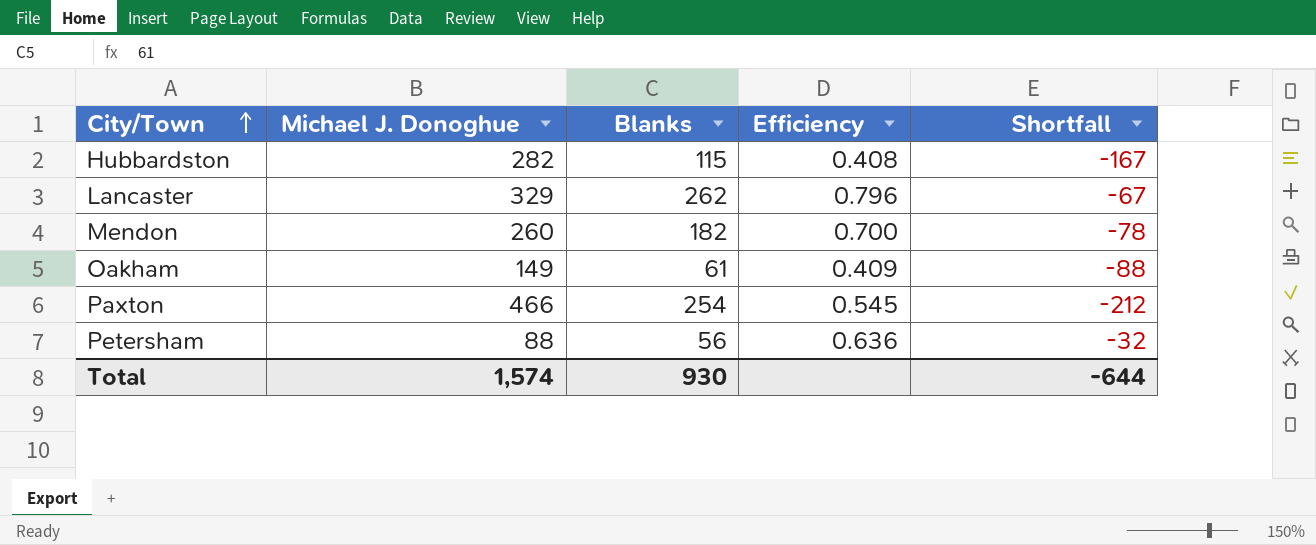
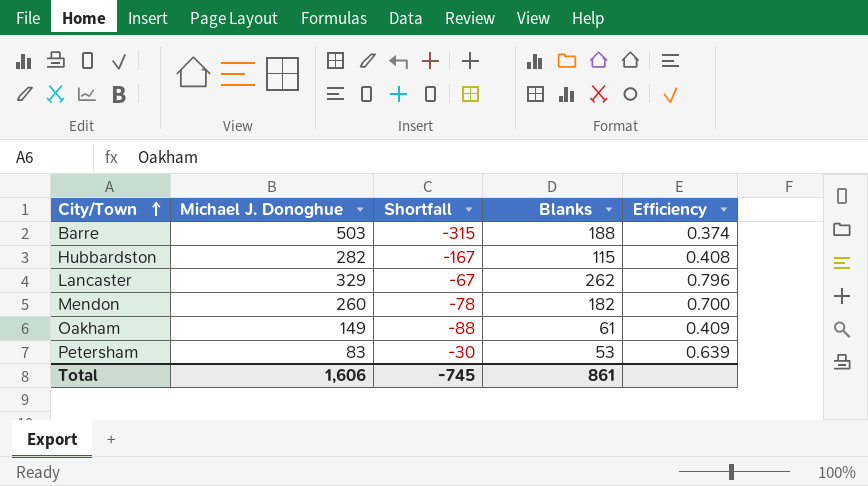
column Shortfall | position: 5 -> 3
row Paxton: 466 | 254 | 0.545 | -212 -> none
row Barre: none -> 503 | -315 | 188 | 0.374
Petersham | Michael J. Donoghue: 88 -> 83
Petersham | Shortfall: -32 -> -30
Petersham | Blanks: 56 -> 53
Petersham | Efficiency: 0.636 -> 0.639
Total | Michael J. Donoghue: 1,574 -> 1,606
Total | Shortfall: -644 -> -745
Total | Blanks: 930 -> 861

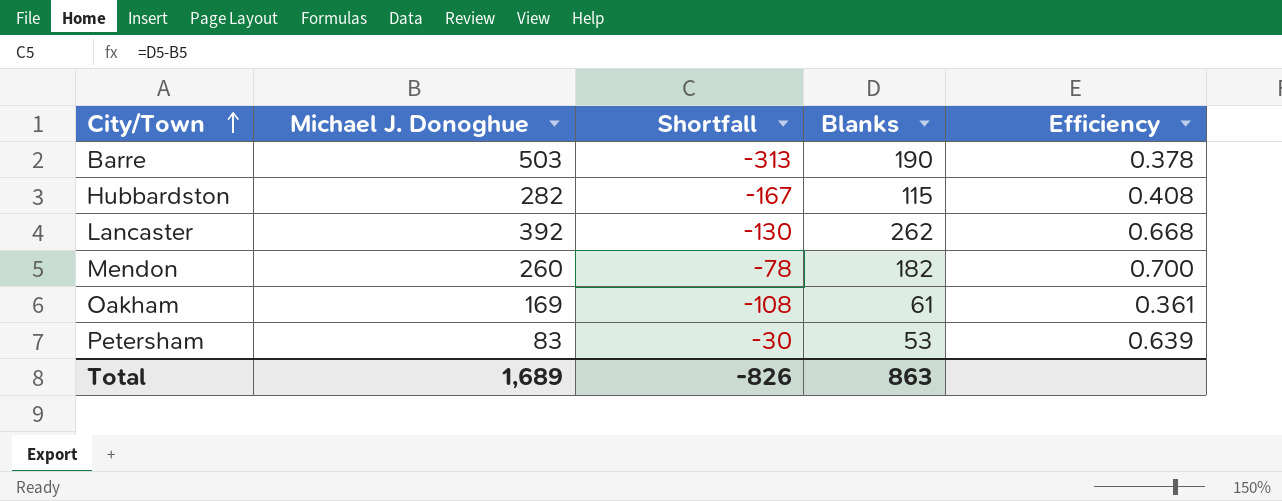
Barre | Shortfall: -315 -> -313
Barre | Blanks: 188 -> 190
Barre | Efficiency: 0.374 -> 0.378
Lancaster | Michael J. Donoghue: 329 -> 392
Lancaster | Shortfall: -67 -> -130
Lancaster | Efficiency: 0.796 -> 0.668
Oakham | Michael J. Donoghue: 149 -> 169
Oakham | Shortfall: -88 -> -108
Oakham | Efficiency: 0.409 -> 0.361
Total | Michael J. Donoghue: 1,606 -> 1,689
Total | Shortfall: -745 -> -826
Total | Blanks: 861 -> 863

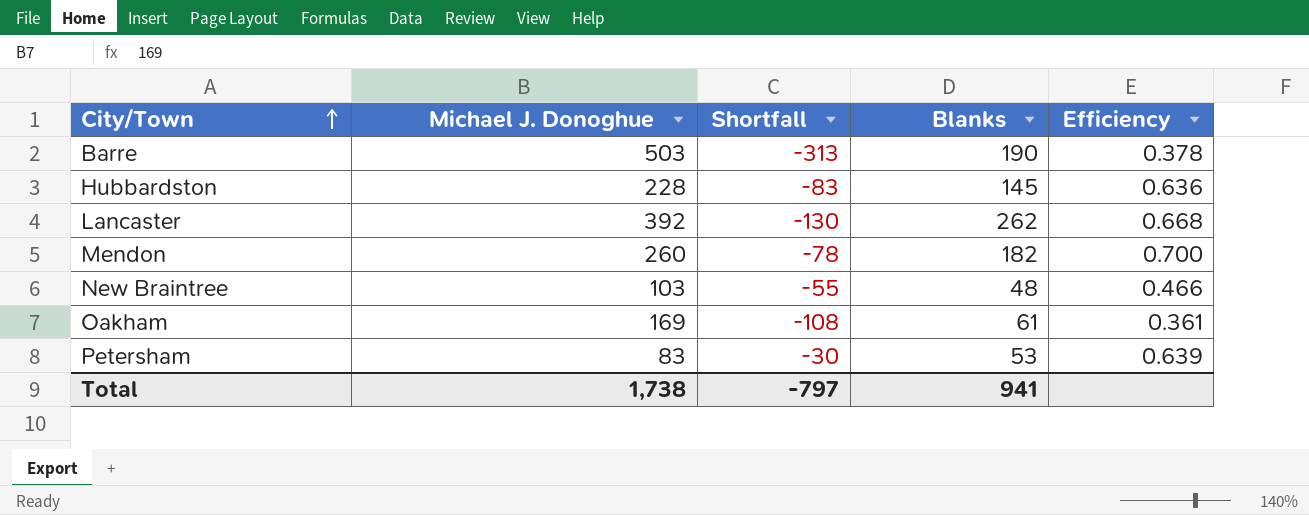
Hubbardston | Michael J. Donoghue: 282 -> 228
Hubbardston | Shortfall: -167 -> -83
Hubbardston | Blanks: 115 -> 145
Hubbardston | Efficiency: 0.408 -> 0.636
row New Braintree: none -> 103 | -55 | 48 | 0.466
Total | Michael J. Donoghue: 1,689 -> 1,738
Total | Shortfall: -826 -> -797
Total | Blanks: 863 -> 941

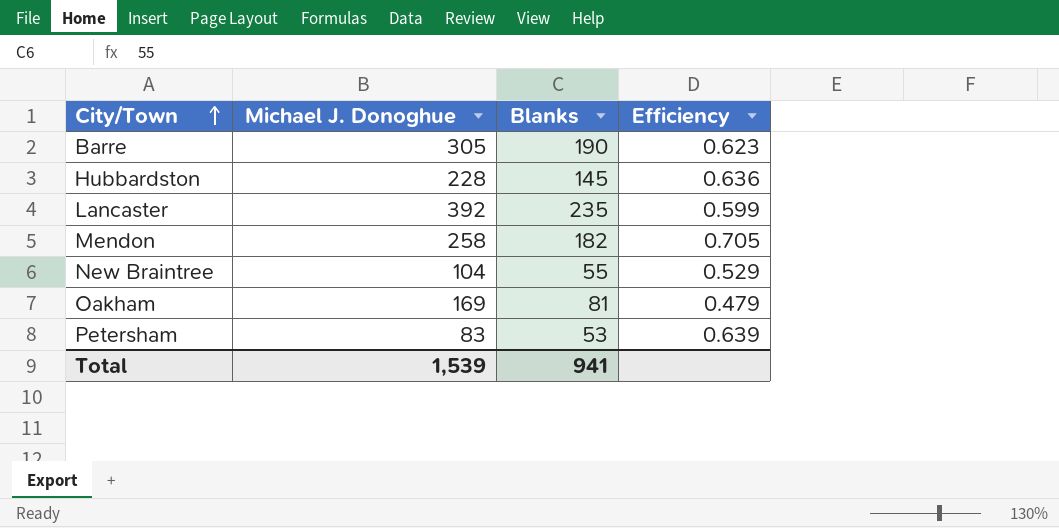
column Shortfall | formula: [Blanks] - [Michael J. Donoghue] -> none
Barre | Michael J. Donoghue: 503 -> 305
Barre | Efficiency: 0.378 -> 0.623
Lancaster | Blanks: 262 -> 235
Lancaster | Efficiency: 0.668 -> 0.599
Mendon | Michael J. Donoghue: 260 -> 258
Mendon | Efficiency: 0.700 -> 0.705
New Braintree | Michael J. Donoghue: 103 -> 104
New Braintree | Blanks: 48 -> 55
New Braintree | Efficiency: 0.466 -> 0.529
Oakham | Blanks: 61 -> 81
Oakham | Efficiency: 0.361 -> 0.479
Total | Michael J. Donoghue: 1,738 -> 1,539

